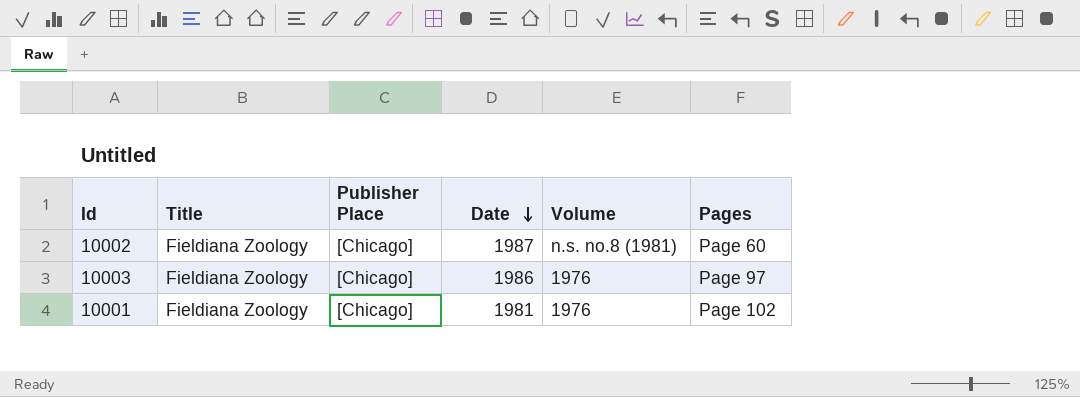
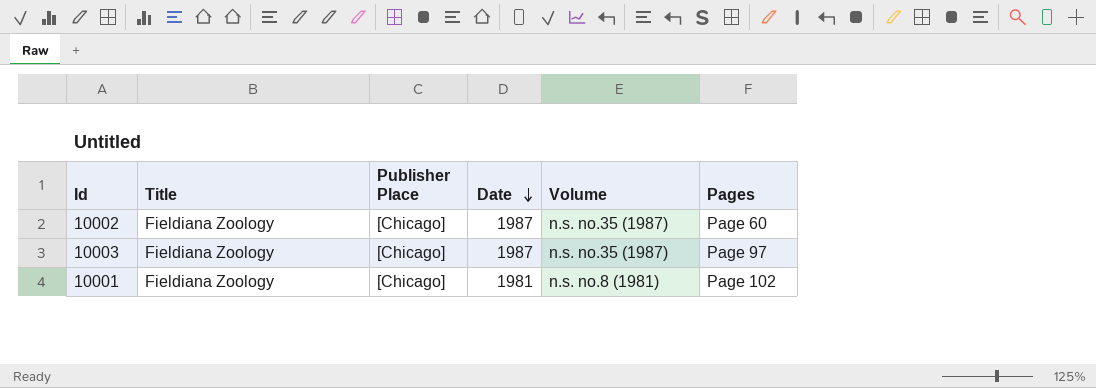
10002 | Volume: n.s. no.8 (1981) -> n.s. no.35 (1987)
10003 | Date: 1986 -> 1987
10003 | Volume: 1976 -> n.s. no.35 (1987)
10001 | Volume: 1976 -> n.s. no.8 (1981)

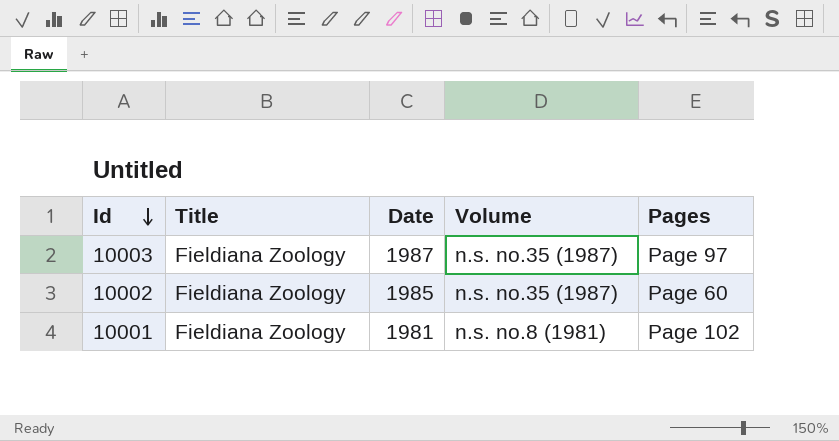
row order: Date descending -> Id descending
column Publisher Place | position: 3 -> none
10002 | Date: 1987 -> 1985

